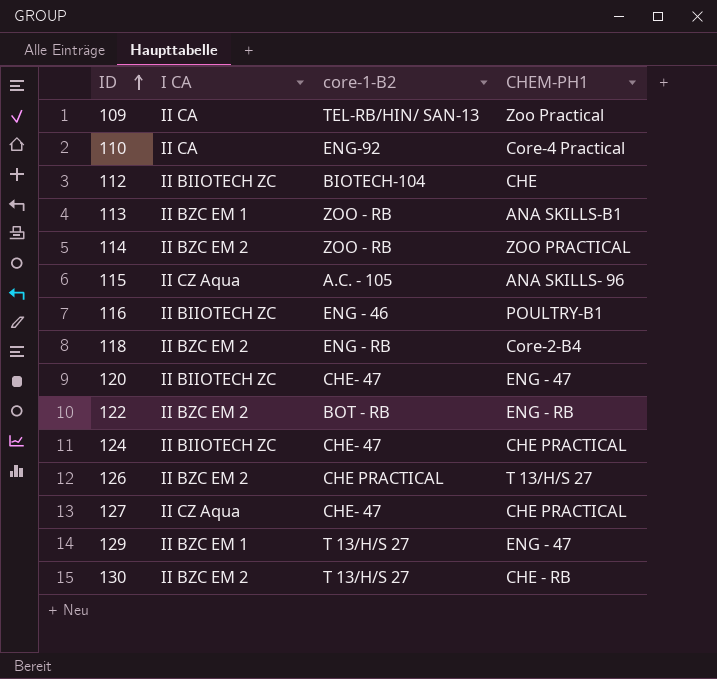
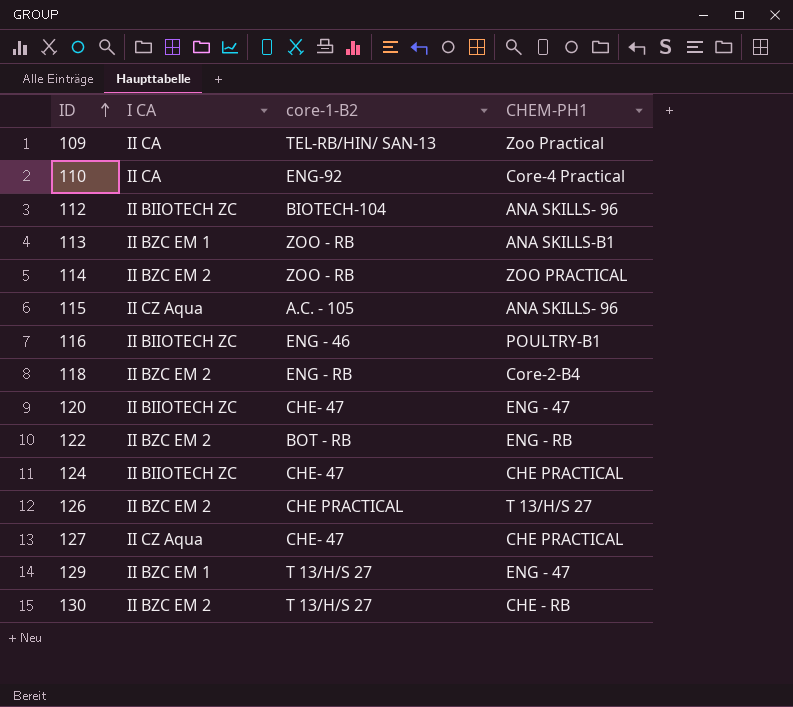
112 | CHEM-PH1: CHE -> ANA SKILLS- 96

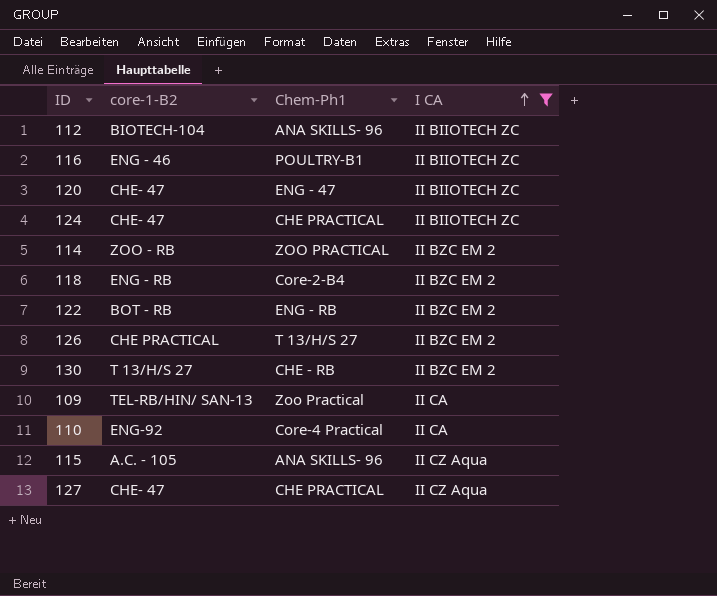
filter: none -> I CA != II BZC EM 1
row order: ID ascending -> I CA ascending
column name: CHEM-PH1 -> Chem-Ph1
column I CA | position: 2 -> 4

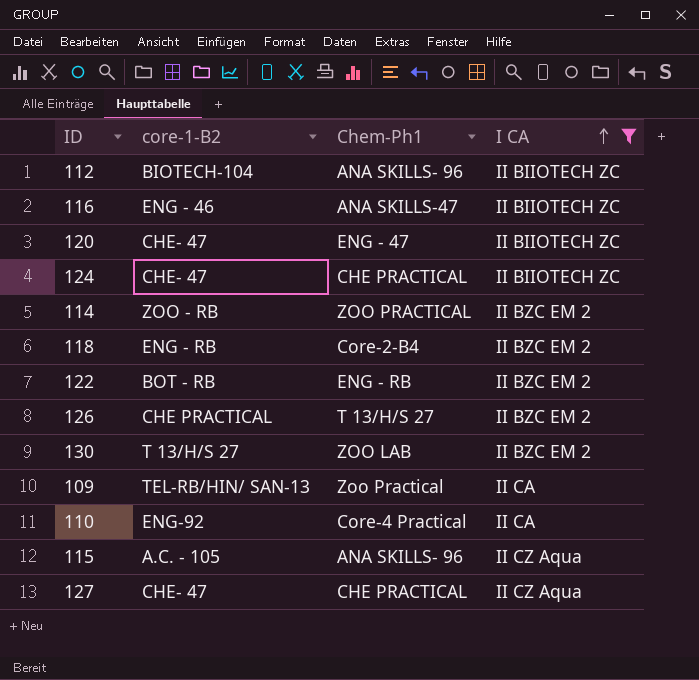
116 | Chem-Ph1: POULTRY-B1 -> ANA SKILLS-47
130 | Chem-Ph1: CHE - RB -> ZOO LAB

